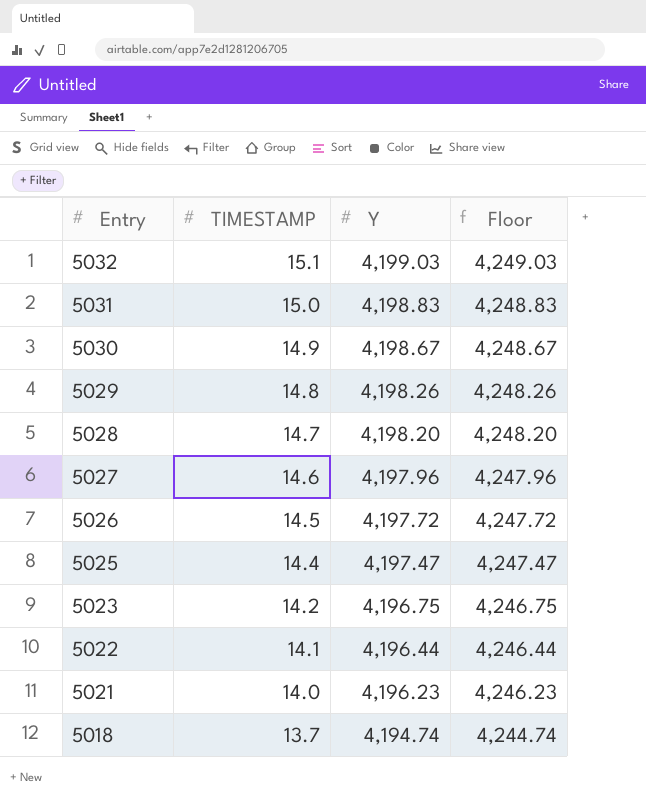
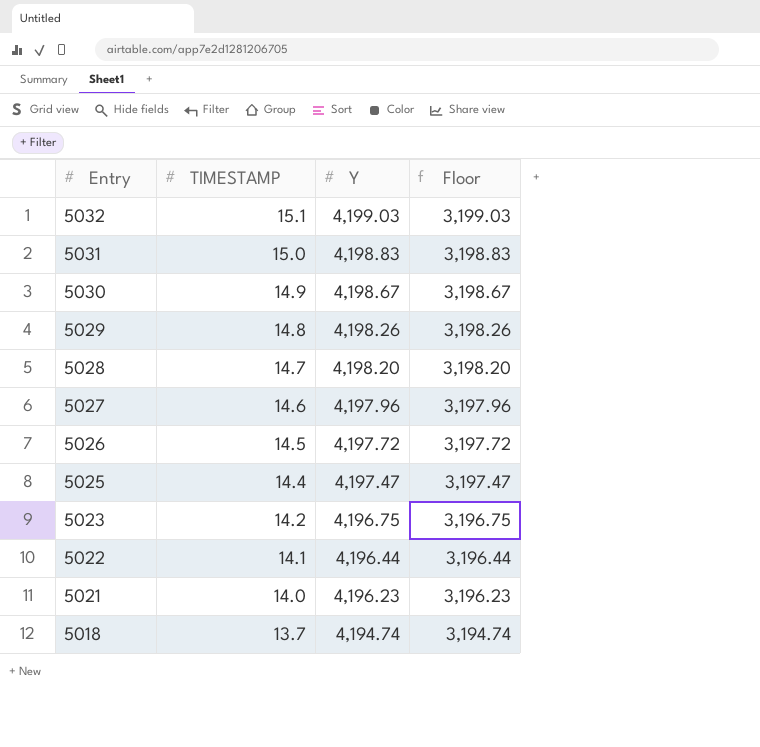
column Floor | formula: [Y] + 50 -> [Y] - 1000

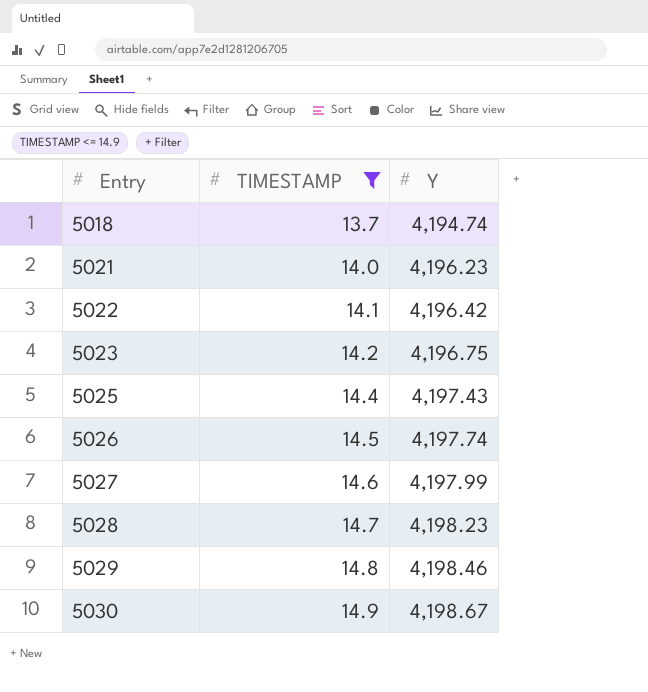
filter: none -> TIMESTAMP <= 14.9
row order: Entry descending -> Entry ascending
column Floor | formula: [Y] - 1000 -> none
5022 | Y: 4,196.44 -> 4,196.42
5025 | Y: 4,197.47 -> 4,197.43
5026 | Y: 4,197.72 -> 4,197.74
5027 | Y: 4,197.96 -> 4,197.99
5028 | Y: 4,198.20 -> 4,198.23
5029 | Y: 4,198.26 -> 4,198.46

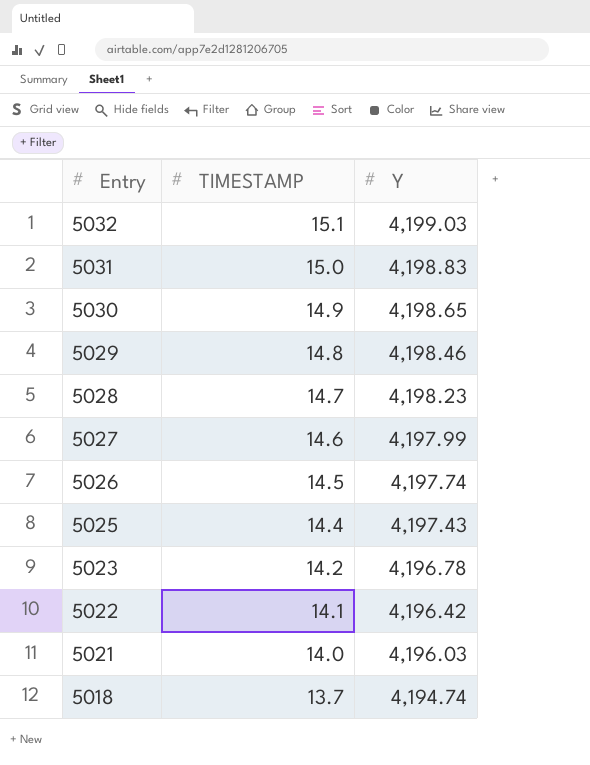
filter: TIMESTAMP <= 14.9 -> none
row order: Entry ascending -> Entry descending
5030 | Y: 4,198.67 -> 4,198.65
5023 | Y: 4,196.75 -> 4,196.78
5021 | Y: 4,196.23 -> 4,196.03

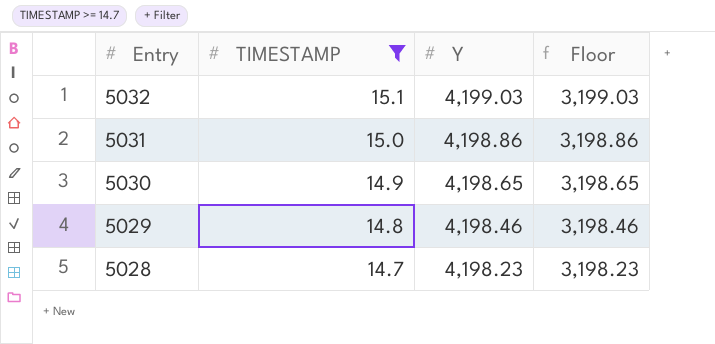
filter: none -> TIMESTAMP >= 14.7
column Floor | formula: none -> [Y] - 1000
5031 | Y: 4,198.83 -> 4,198.86

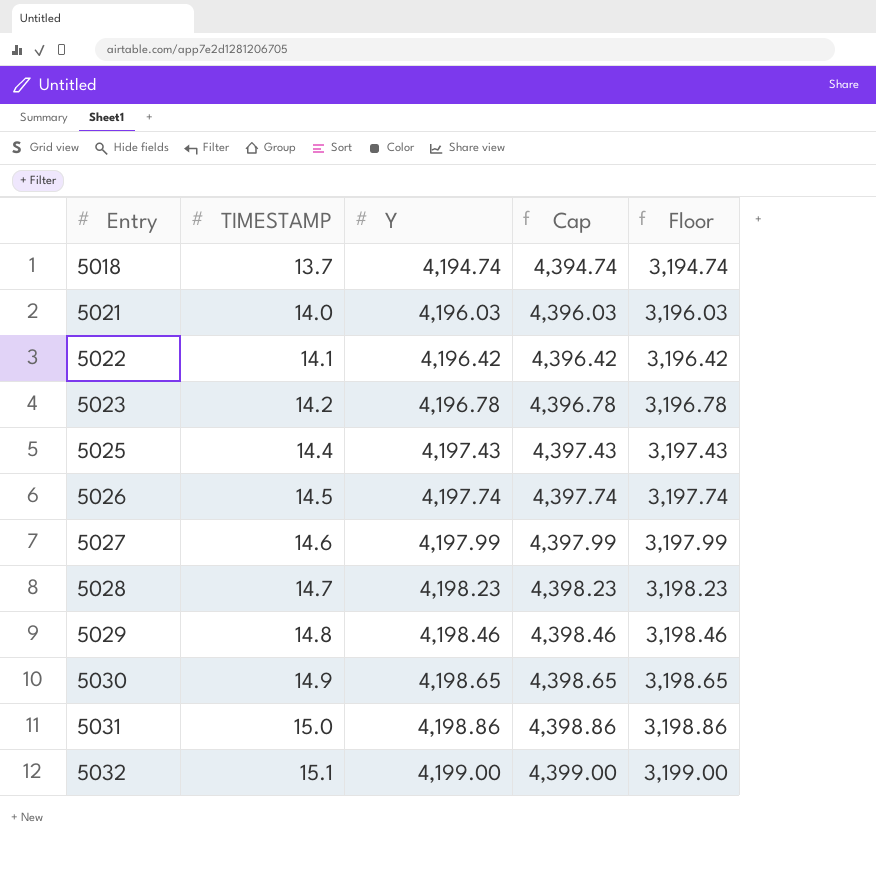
filter: TIMESTAMP >= 14.7 -> none
row order: Entry descending -> Entry ascending
column Cap | formula: none -> [Y] + 200
5032 | Y: 4,199.03 -> 4,199.00
5032 | Floor: 3,199.03 -> 3,199.00

